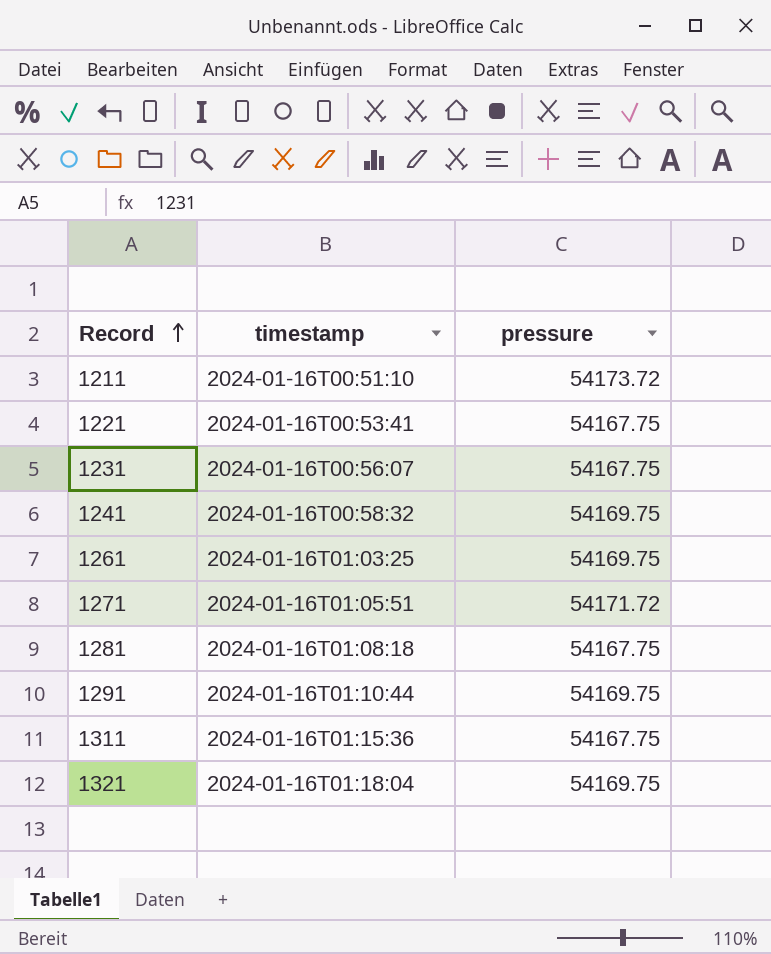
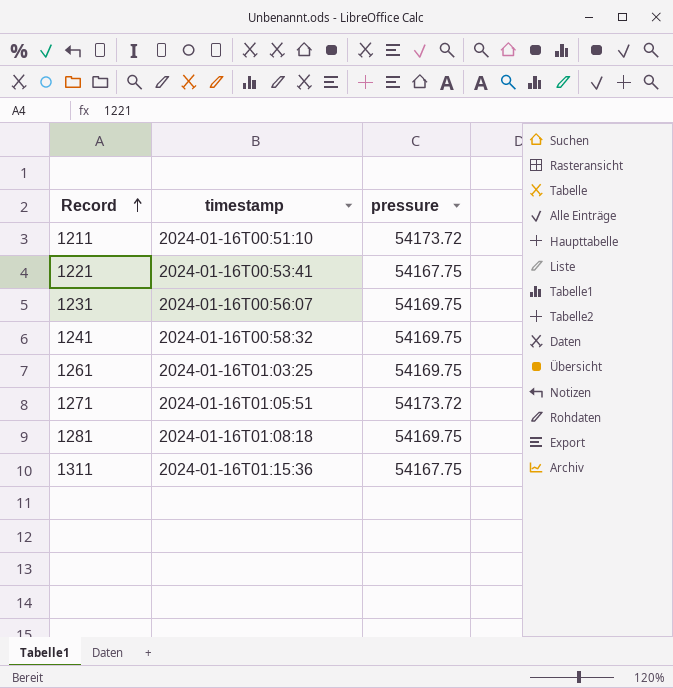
row 1291: 2024-01-16T01:10:44 | 54169.75 -> none
row 1321: 2024-01-16T01:18:04 | 54169.75 -> none
1231 | pressure: 54167.75 -> 54169.75
1271 | pressure: 54171.72 -> 54173.72
1281 | pressure: 54167.75 -> 54169.75

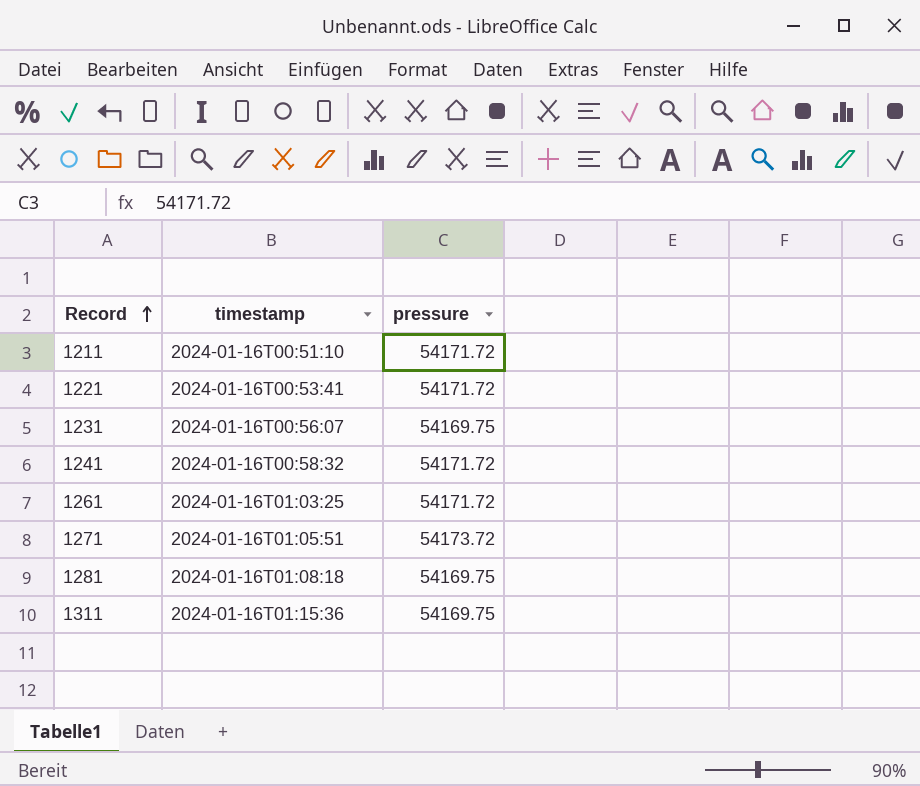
1211 | pressure: 54173.72 -> 54171.72
1221 | pressure: 54167.75 -> 54171.72
1241 | pressure: 54169.75 -> 54171.72
1261 | pressure: 54169.75 -> 54171.72
1311 | pressure: 54167.75 -> 54169.75

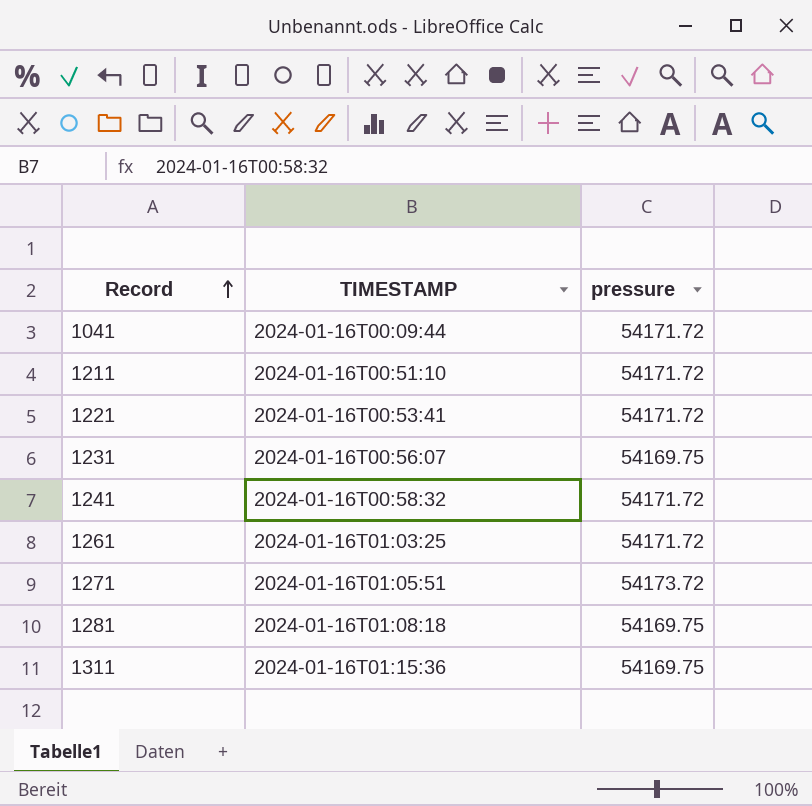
column name: timestamp -> TIMESTAMP
row 1041: none -> 2024-01-16T00:09:44 | 54171.72

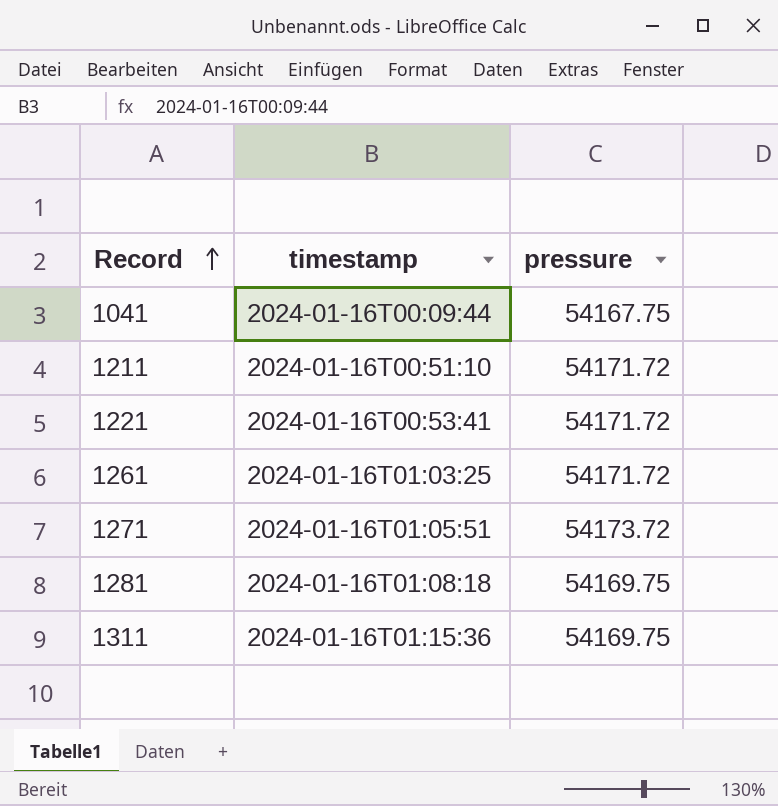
column name: TIMESTAMP -> timestamp
row 1231: 2024-01-16T00:56:07 | 54169.75 -> none
row 1241: 2024-01-16T00:58:32 | 54171.72 -> none
1041 | pressure: 54171.72 -> 54167.75

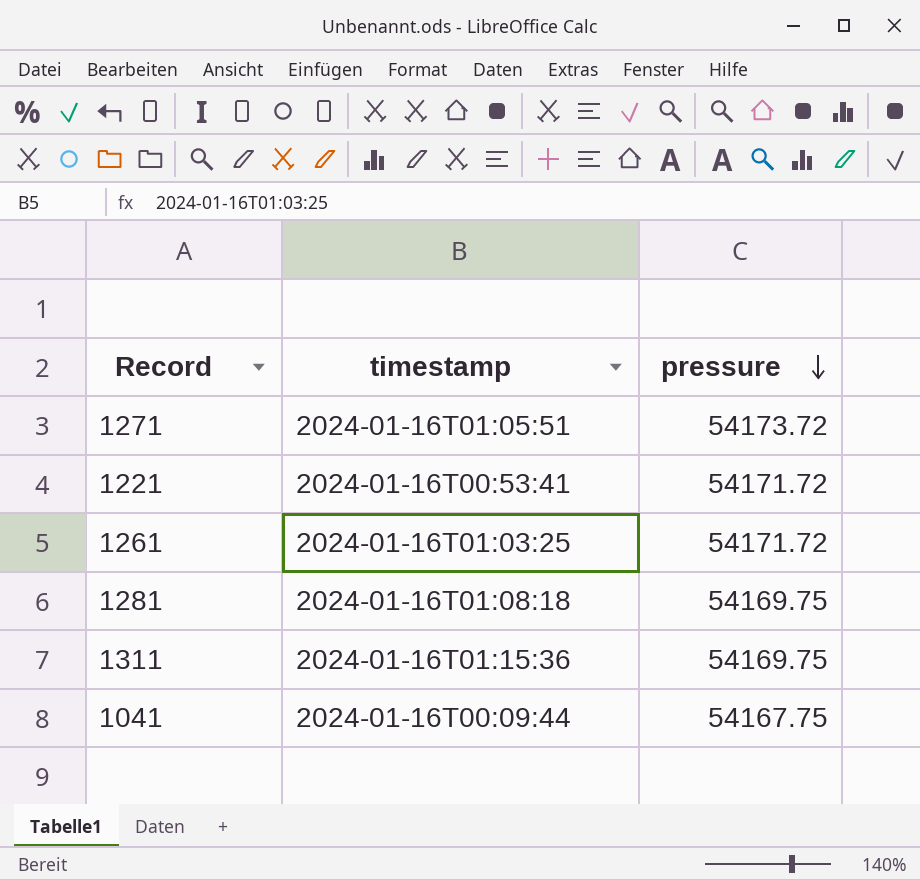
row order: Record ascending -> pressure descending
row 1211: 2024-01-16T00:51:10 | 54171.72 -> none

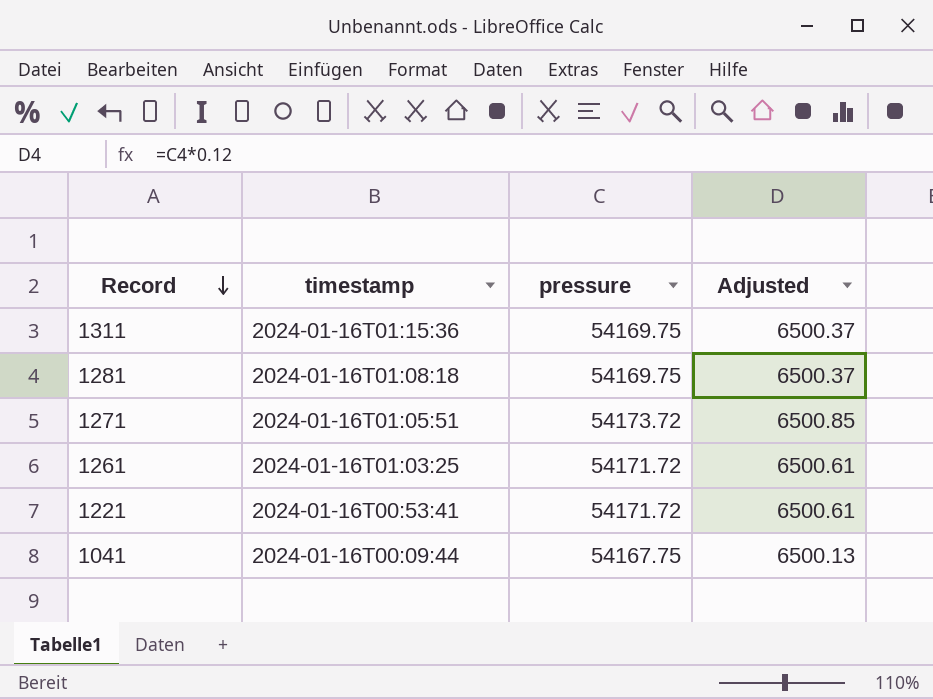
row order: pressure descending -> Record descending
column Adjusted | formula: none -> [pressure] * 0.12

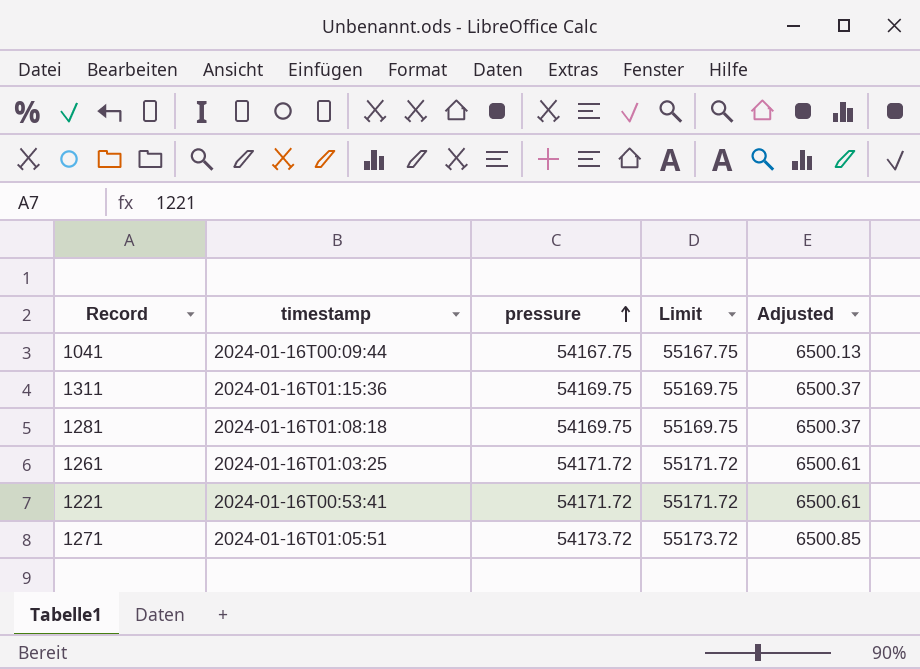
row order: Record descending -> pressure ascending
column Limit | formula: none -> [pressure] + 1000

